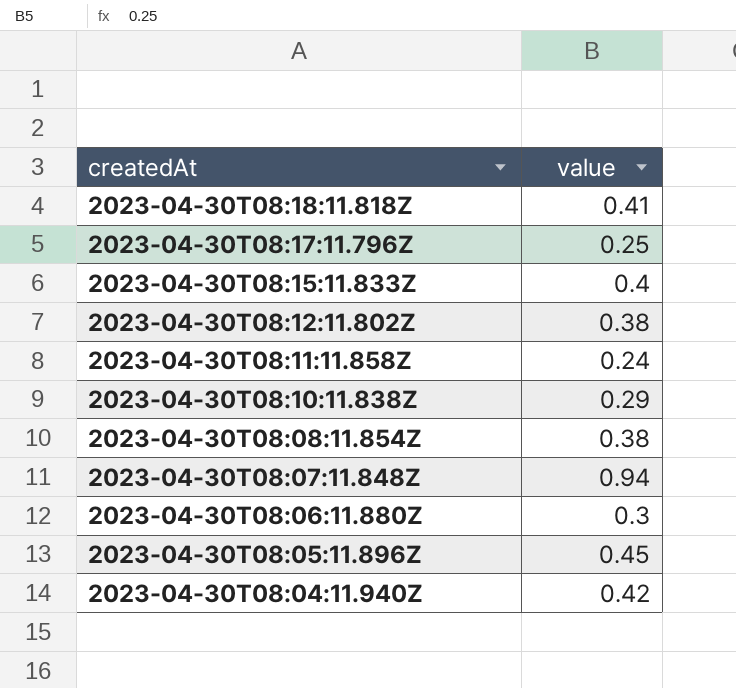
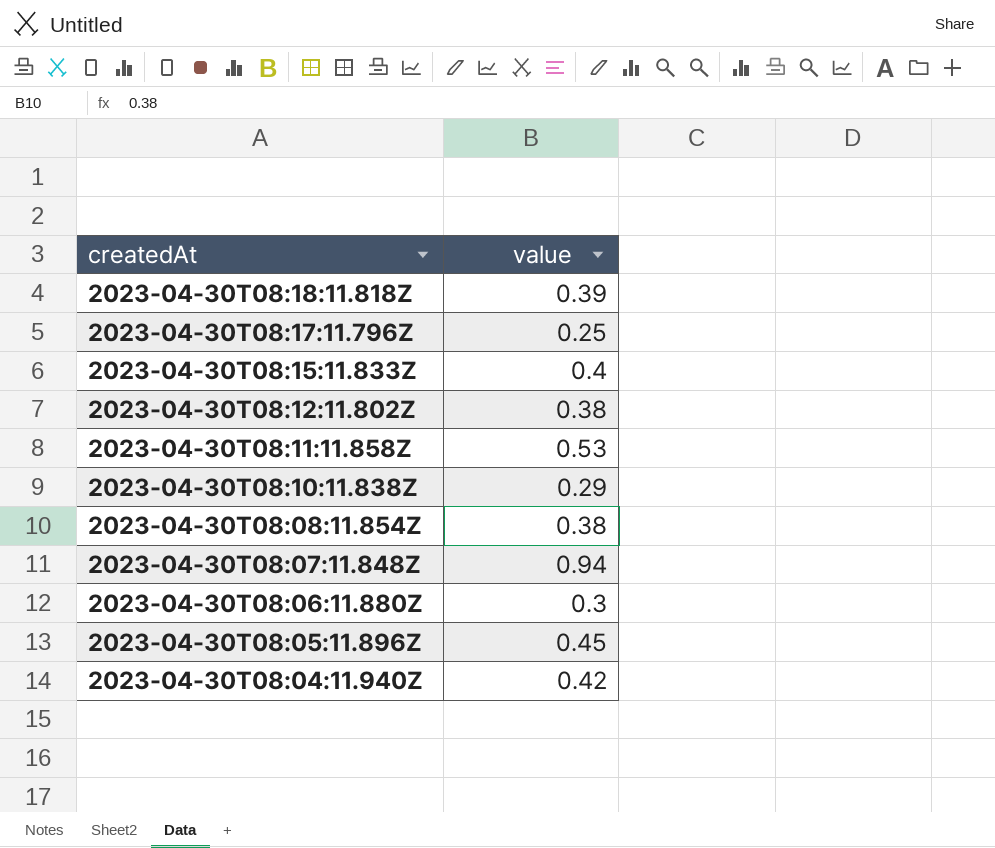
2023-04-30T08:18:11.818Z | value: 0.41 -> 0.39
2023-04-30T08:11:11.858Z | value: 0.24 -> 0.53

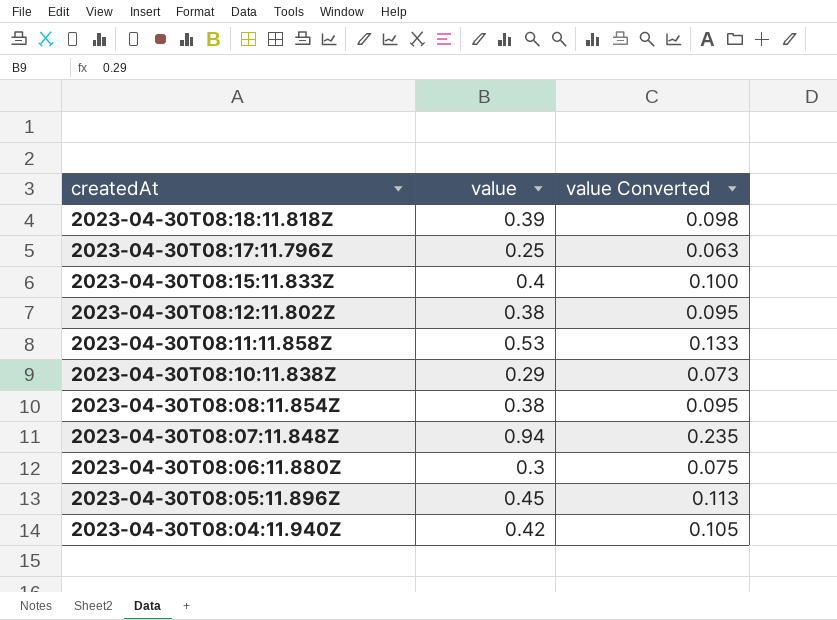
column value Converted | formula: none -> [value] * 0.25

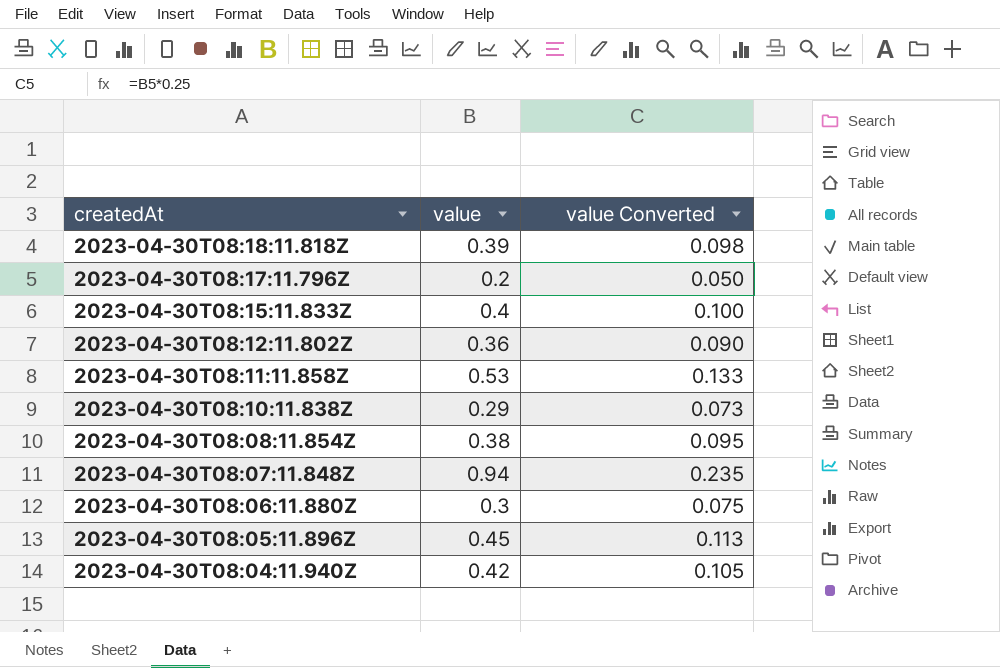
2023-04-30T08:17:11.796Z | value: 0.25 -> 0.2
2023-04-30T08:17:11.796Z | value Converted: 0.063 -> 0.050
2023-04-30T08:12:11.802Z | value: 0.38 -> 0.36
2023-04-30T08:12:11.802Z | value Converted: 0.095 -> 0.090

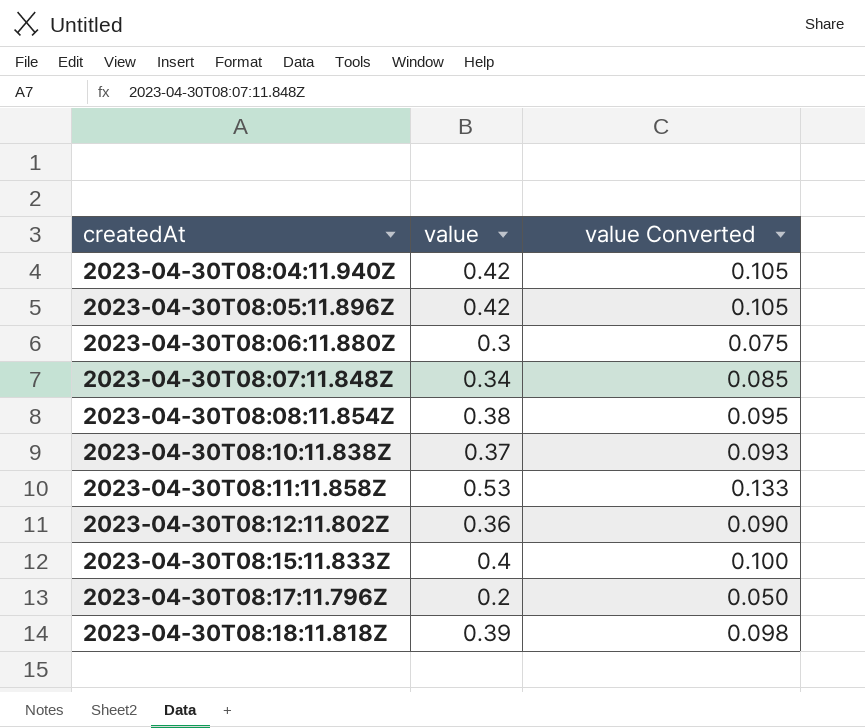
row order: createdAt descending -> createdAt ascending
2023-04-30T08:05:11.896Z | value: 0.45 -> 0.42
2023-04-30T08:05:11.896Z | value Converted: 0.113 -> 0.105
2023-04-30T08:07:11.848Z | value: 0.94 -> 0.34
2023-04-30T08:07:11.848Z | value Converted: 0.235 -> 0.085
2023-04-30T08:10:11.838Z | value: 0.29 -> 0.37
2023-04-30T08:10:11.838Z | value Converted: 0.073 -> 0.093

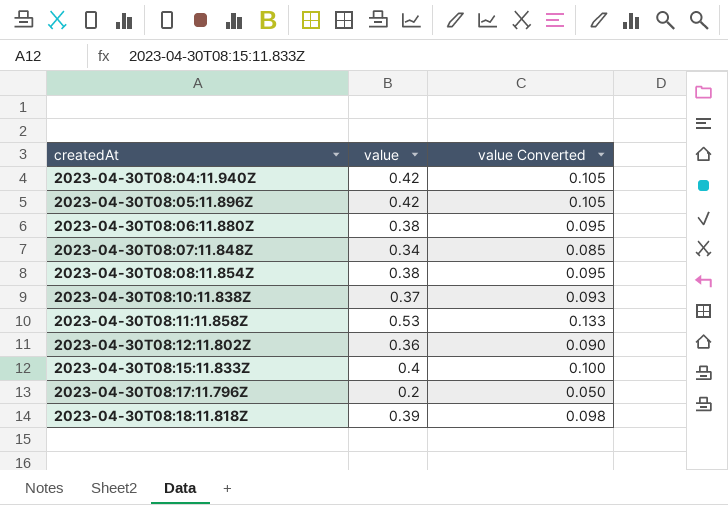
2023-04-30T08:06:11.880Z | value: 0.3 -> 0.38
2023-04-30T08:06:11.880Z | value Converted: 0.075 -> 0.095

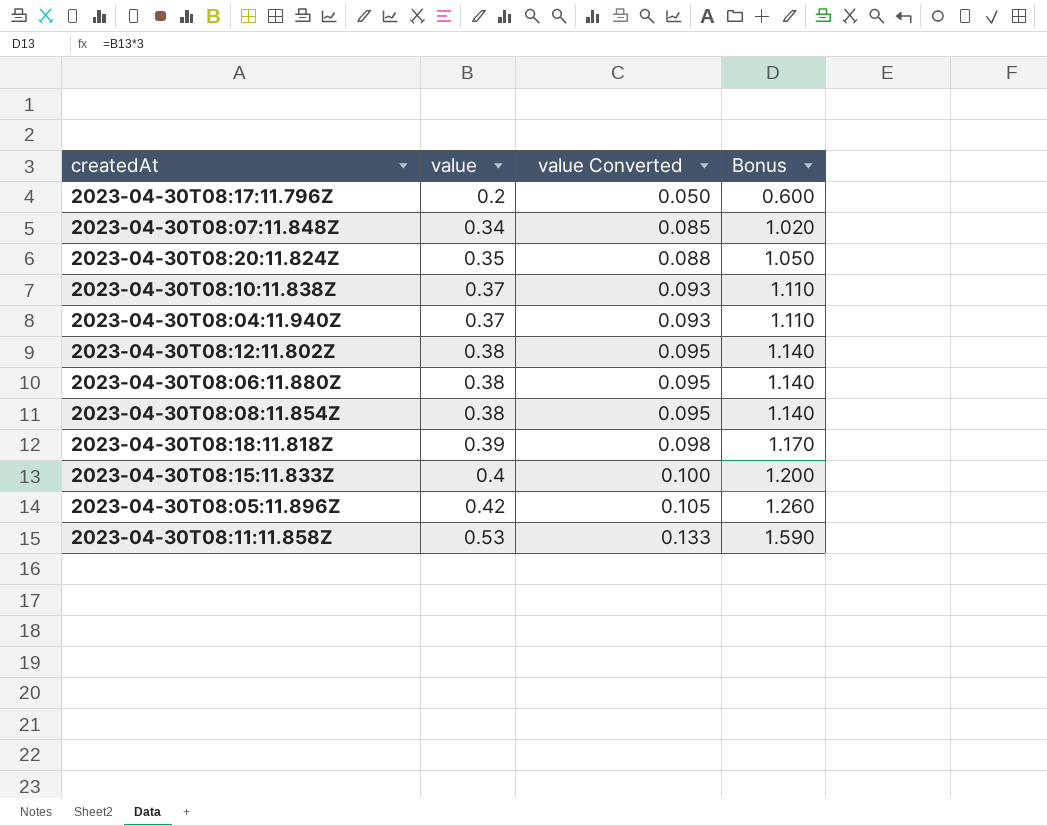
row order: createdAt ascending -> value ascending
column Bonus | formula: none -> [value] * 3
row 2023-04-30T08:20:11.824Z: none -> 0.35 | 0.088 | 1.050
2023-04-30T08:04:11.940Z | value: 0.42 -> 0.37
2023-04-30T08:04:11.940Z | value Converted: 0.105 -> 0.093
2023-04-30T08:12:11.802Z | value: 0.36 -> 0.38
2023-04-30T08:12:11.802Z | value Converted: 0.090 -> 0.095

